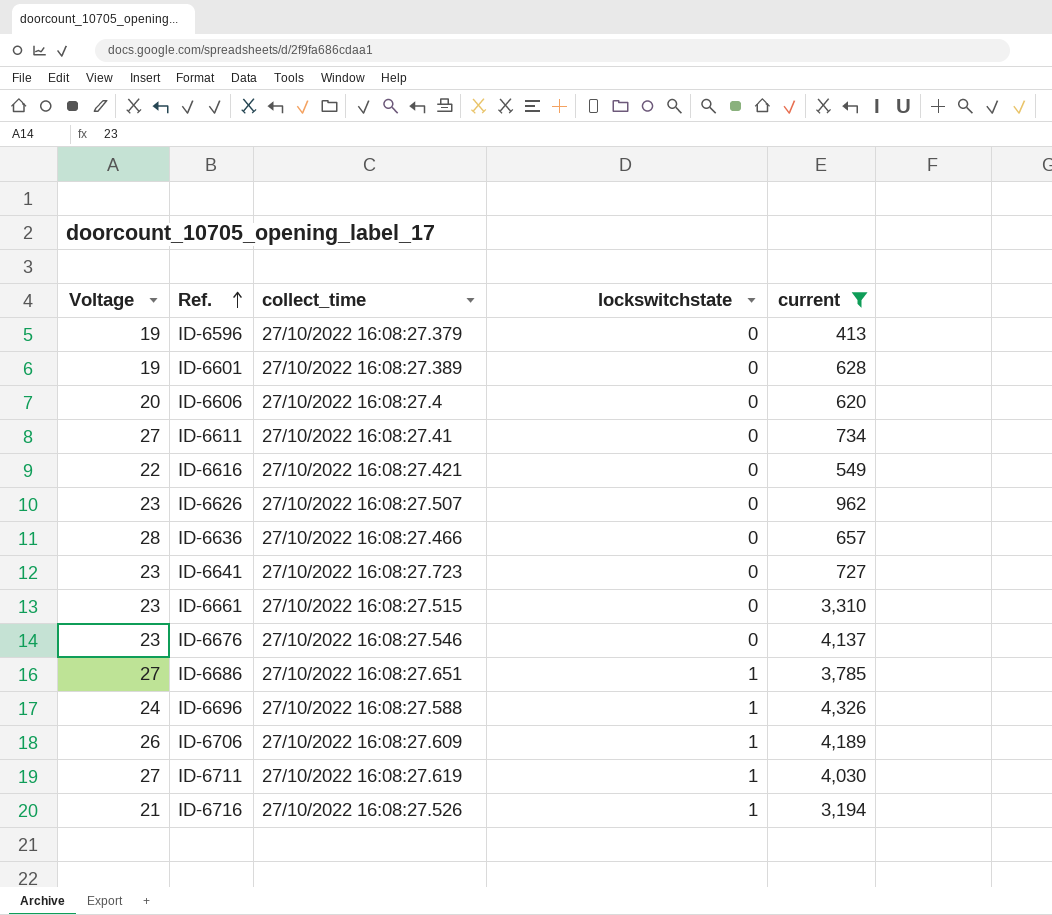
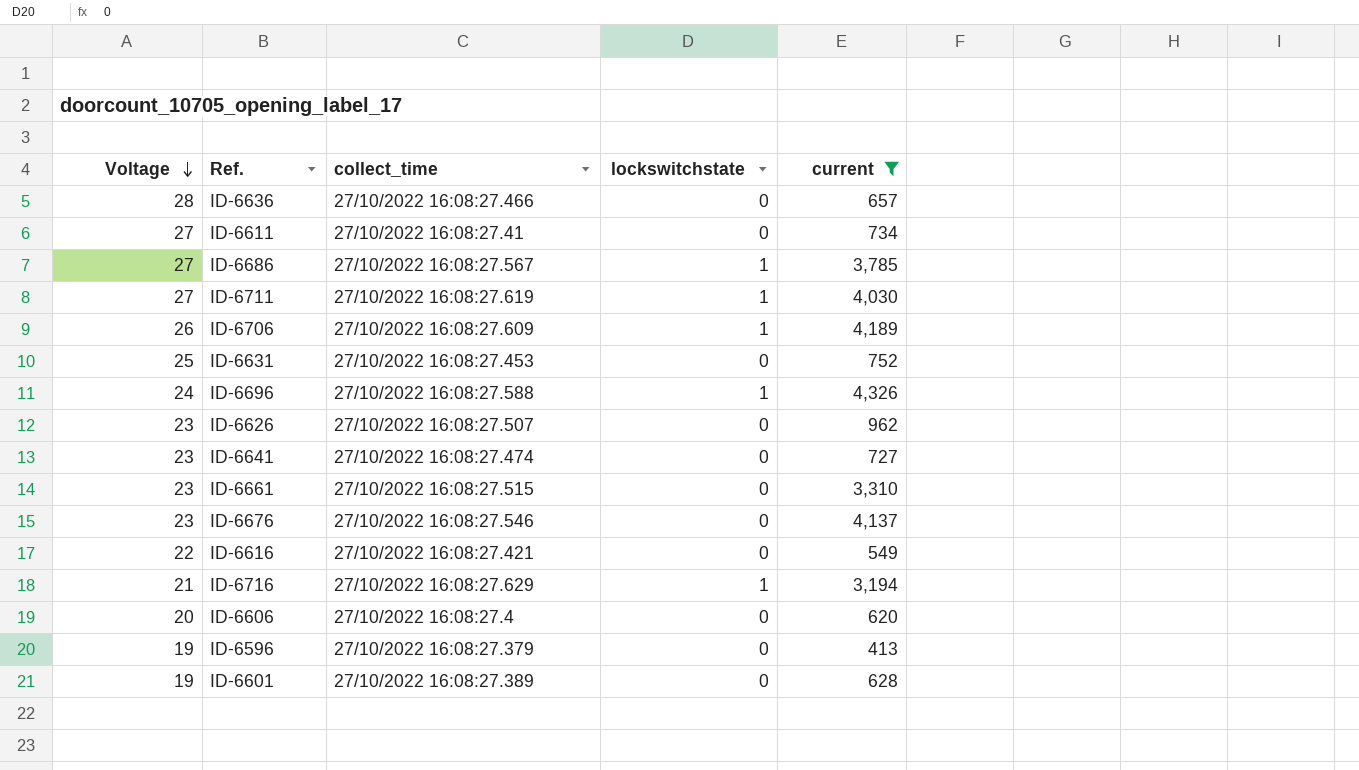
row order: Ref. ascending -> Voltage descending
ID-6686 | collect_time: 27/10/2022 16:08:27.651 -> 27/10/2022 16:08:27.567
row ID-6631: none -> 25 | 27/10/2022 16:08:27.453 | 0 | 752
ID-6641 | collect_time: 27/10/2022 16:08:27.723 -> 27/10/2022 16:08:27.474
ID-6716 | collect_time: 27/10/2022 16:08:27.526 -> 27/10/2022 16:08:27.629

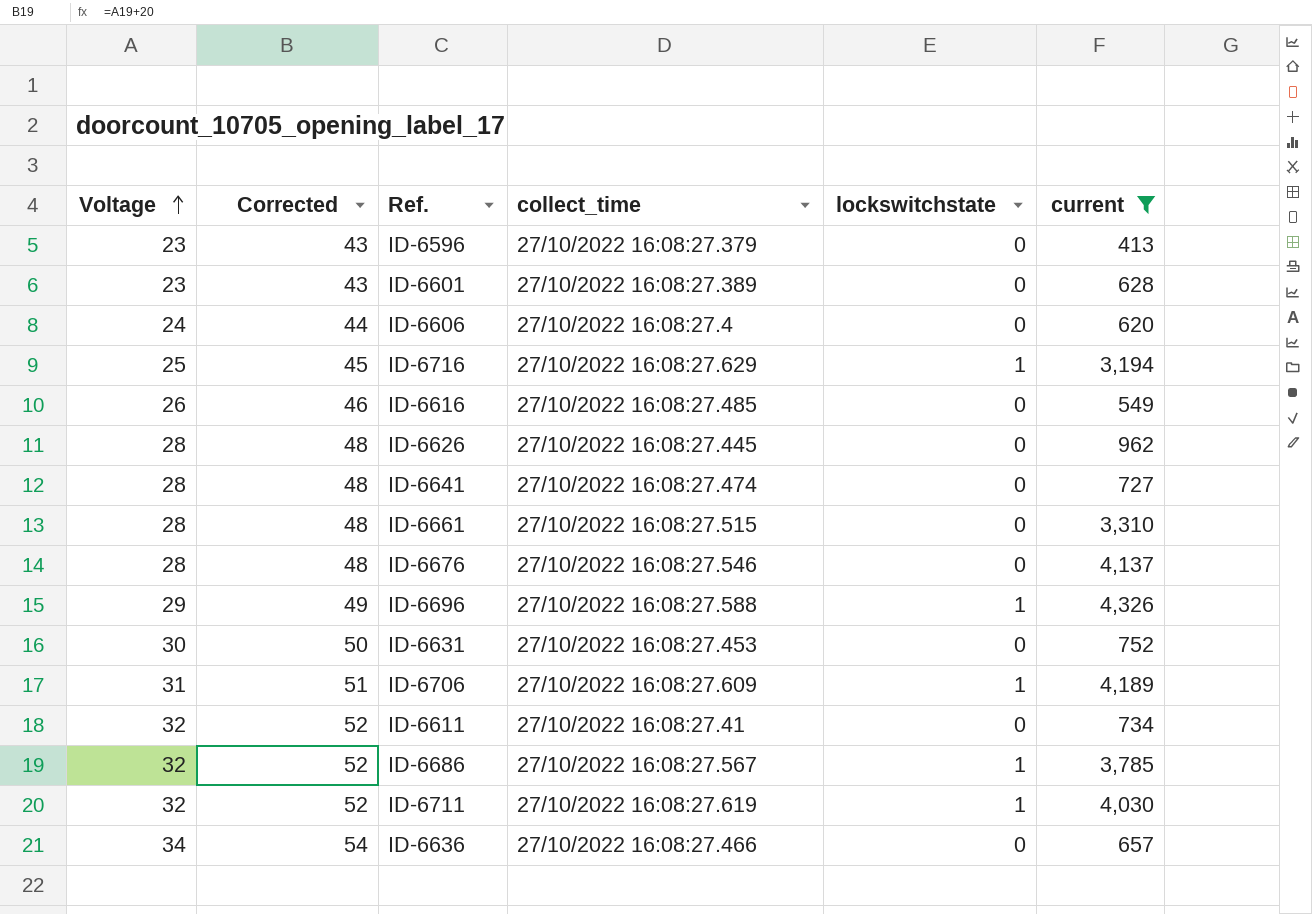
row order: Voltage descending -> Voltage ascending
column Corrected | formula: none -> [Voltage] + 20
ID-6596 | Voltage: 19 -> 23
ID-6601 | Voltage: 19 -> 23
ID-6606 | Voltage: 20 -> 24
ID-6716 | Voltage: 21 -> 25
ID-6616 | Voltage: 22 -> 26
ID-6616 | collect_time: 27/10/2022 16:08:27.421 -> 27/10/2022 16:08:27.485
ID-6626 | Voltage: 23 -> 28
ID-6626 | collect_time: 27/10/2022 16:08:27.507 -> 27/10/2022 16:08:27.445
ID-6641 | Voltage: 23 -> 28
ID-6661 | Voltage: 23 -> 28
ID-6676 | Voltage: 23 -> 28
ID-6696 | Voltage: 24 -> 29
ID-6631 | Voltage: 25 -> 30
ID-6706 | Voltage: 26 -> 31
ID-6611 | Voltage: 27 -> 32
ID-6686 | Voltage: 27 -> 32
ID-6711 | Voltage: 27 -> 32
ID-6636 | Voltage: 28 -> 34

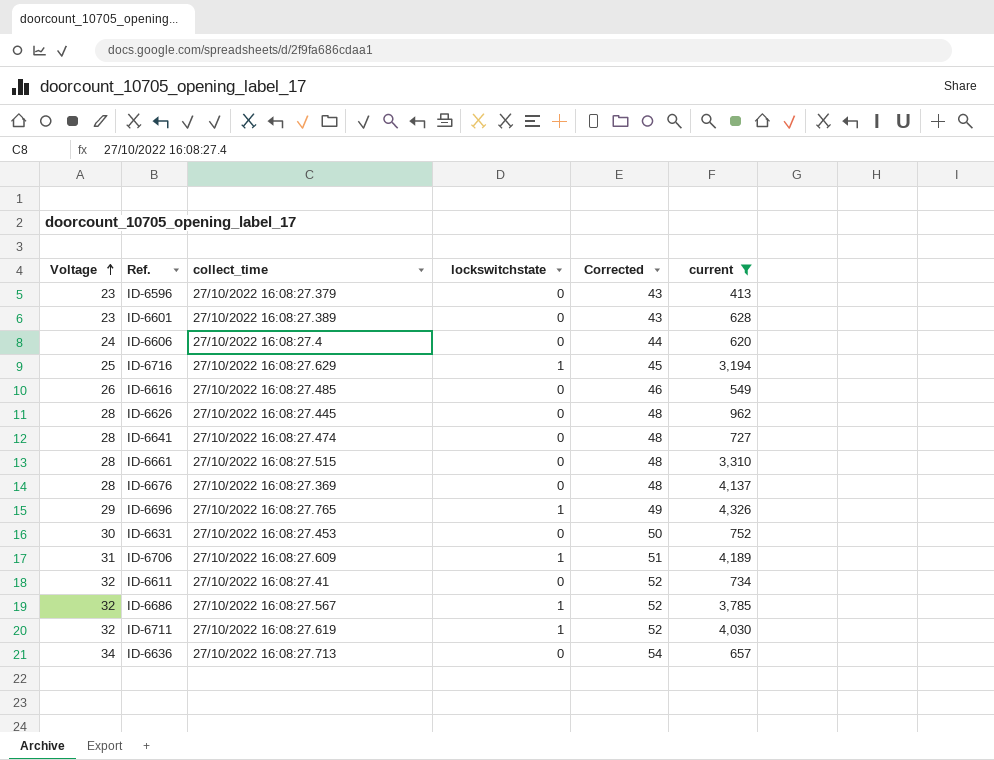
column Corrected | position: 2 -> 5
ID-6676 | collect_time: 27/10/2022 16:08:27.546 -> 27/10/2022 16:08:27.369
ID-6696 | collect_time: 27/10/2022 16:08:27.588 -> 27/10/2022 16:08:27.765
ID-6636 | collect_time: 27/10/2022 16:08:27.466 -> 27/10/2022 16:08:27.713

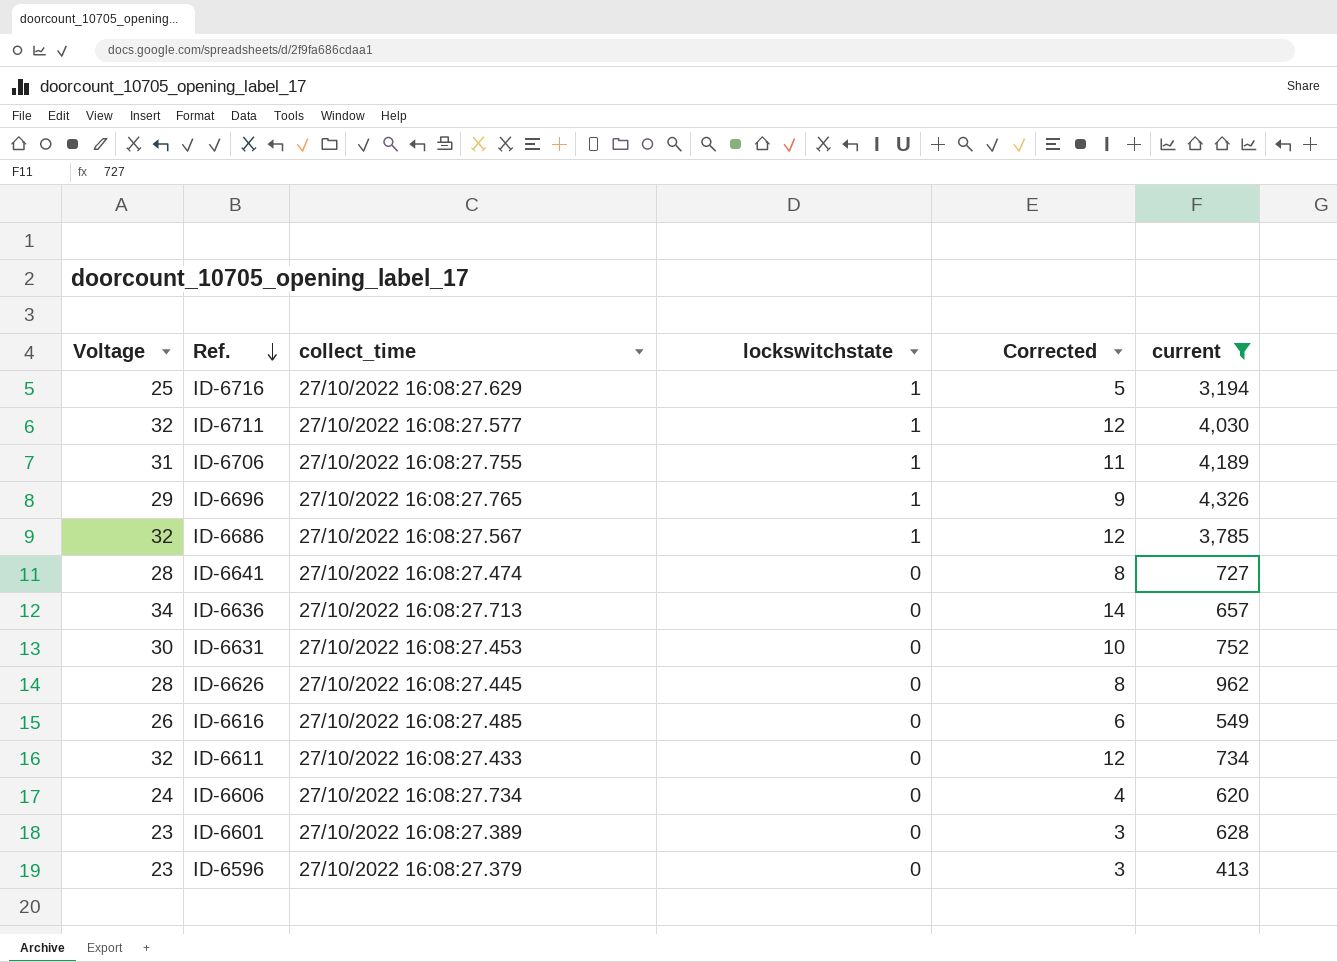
row order: Voltage ascending -> Ref. descending
column Corrected | formula: [Voltage] + 20 -> [Voltage] - 20
row ID-6661: 28 | 27/10/2022 16:08:27.515 | 0 | 48 | 3,310 -> none
row ID-6676: 28 | 27/10/2022 16:08:27.369 | 0 | 48 | 4,137 -> none
ID-6711 | collect_time: 27/10/2022 16:08:27.619 -> 27/10/2022 16:08:27.577
ID-6706 | collect_time: 27/10/2022 16:08:27.609 -> 27/10/2022 16:08:27.755
ID-6611 | collect_time: 27/10/2022 16:08:27.41 -> 27/10/2022 16:08:27.433
ID-6606 | collect_time: 27/10/2022 16:08:27.4 -> 27/10/2022 16:08:27.734

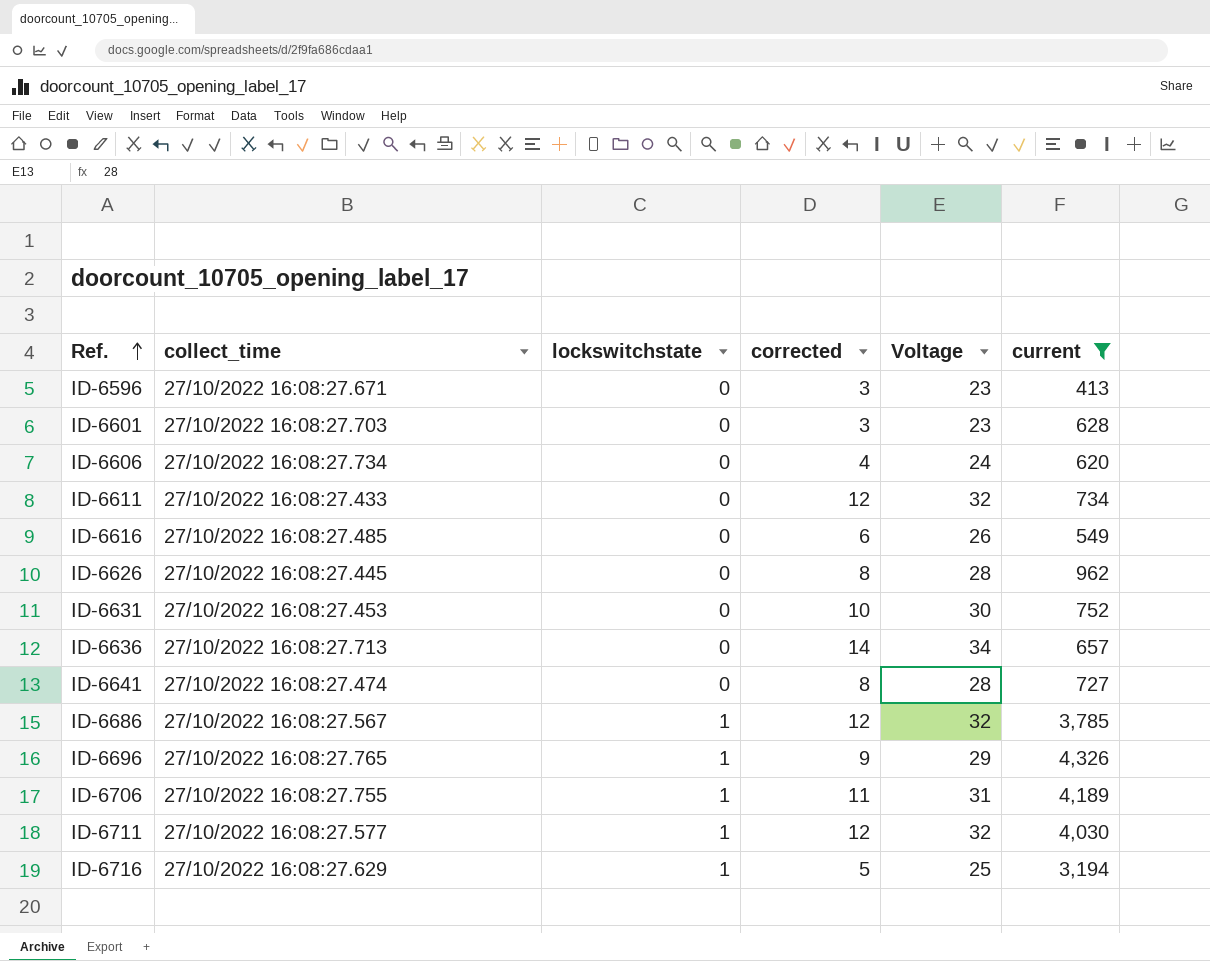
row order: Ref. descending -> Ref. ascending
column name: Corrected -> corrected
column Voltage | position: 1 -> 5
ID-6596 | collect_time: 27/10/2022 16:08:27.379 -> 27/10/2022 16:08:27.671
ID-6601 | collect_time: 27/10/2022 16:08:27.389 -> 27/10/2022 16:08:27.703

